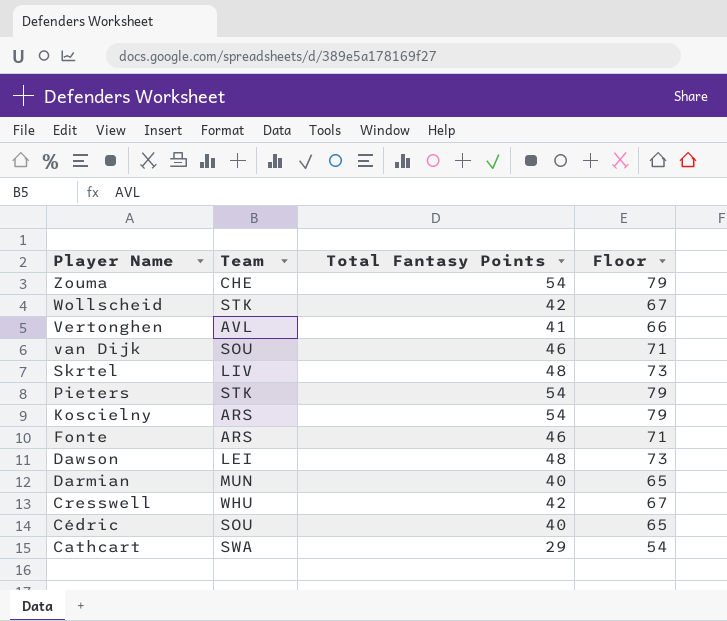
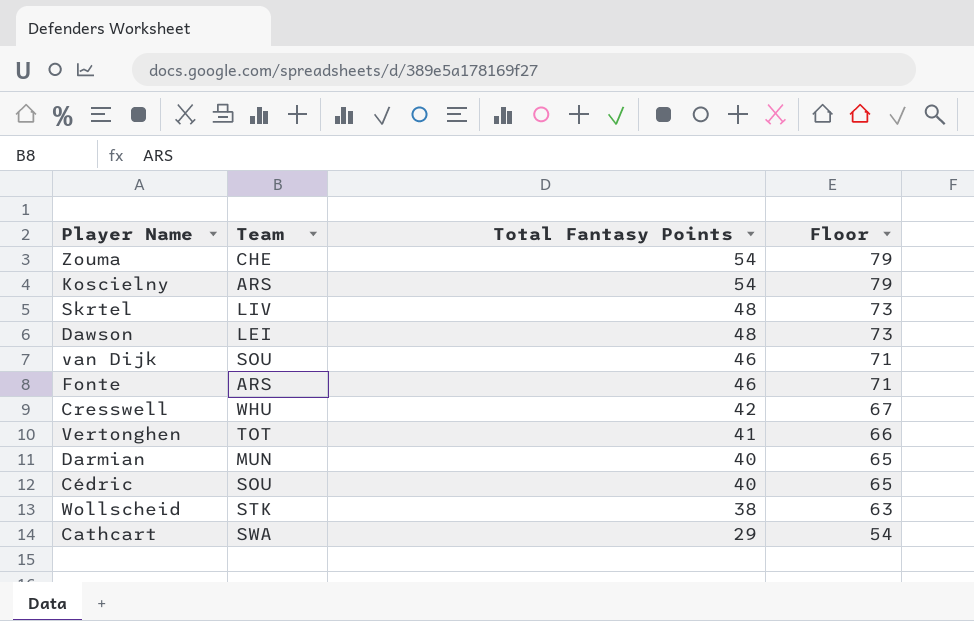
row order: Player Name descending -> Total Fantasy Points descending
row Pieters: STK | 54 | 79 -> none
Vertonghen | Team: AVL -> TOT
Wollscheid | Total Fantasy Points: 42 -> 38
Wollscheid | Floor: 67 -> 63

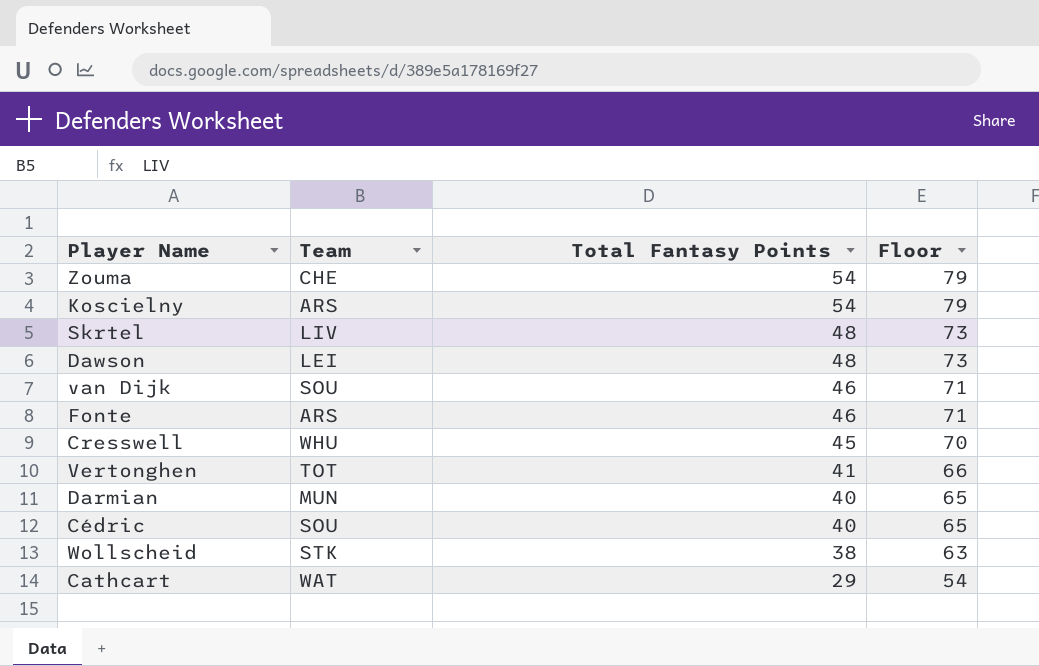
Cresswell | Total Fantasy Points: 42 -> 45
Cresswell | Floor: 67 -> 70
Cathcart | Team: SWA -> WAT

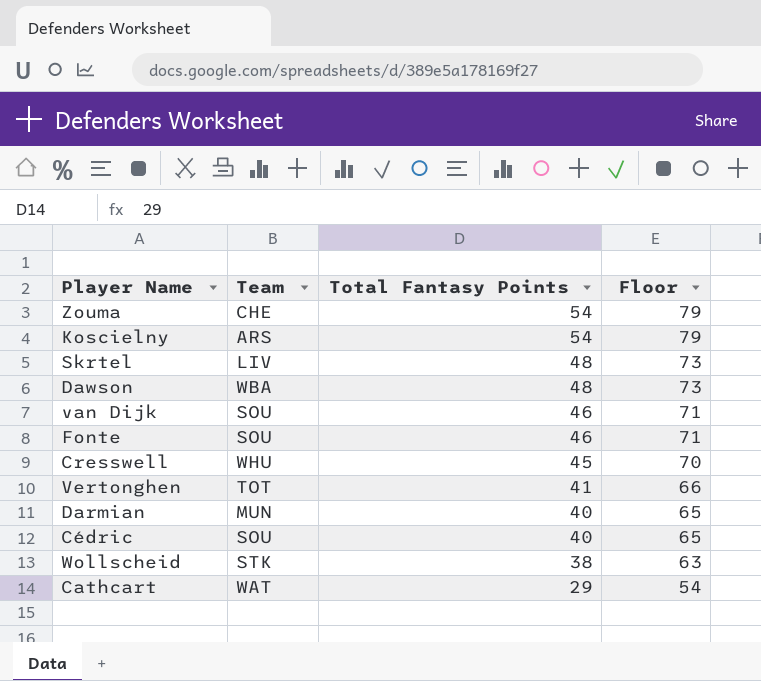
Dawson | Team: LEI -> WBA
Fonte | Team: ARS -> SOU

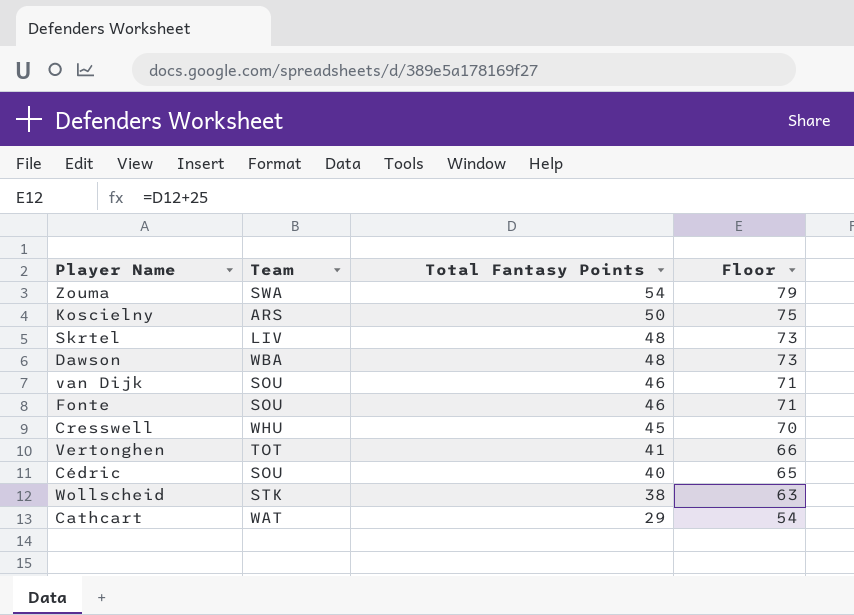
row Darmian: MUN | 40 | 65 -> none
Zouma | Team: CHE -> SWA
Koscielny | Total Fantasy Points: 54 -> 50
Koscielny | Floor: 79 -> 75

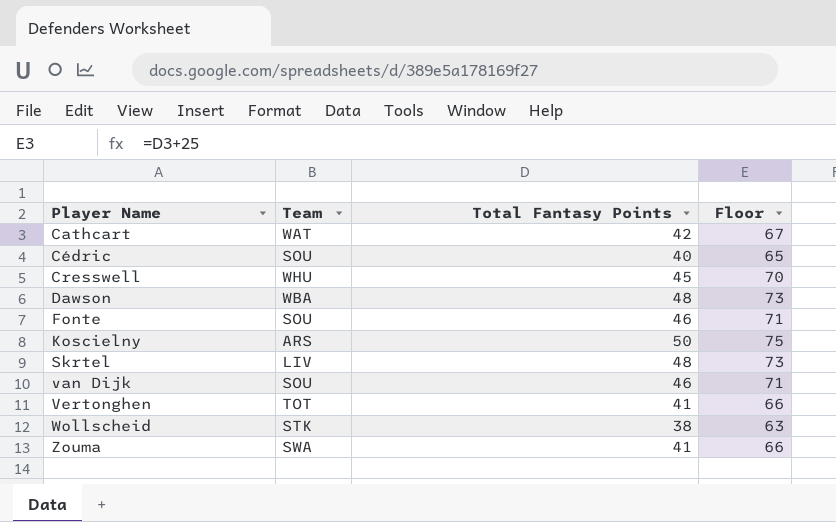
row order: Total Fantasy Points descending -> Player Name ascending
Cathcart | Total Fantasy Points: 29 -> 42
Cathcart | Floor: 54 -> 67
Zouma | Total Fantasy Points: 54 -> 41
Zouma | Floor: 79 -> 66

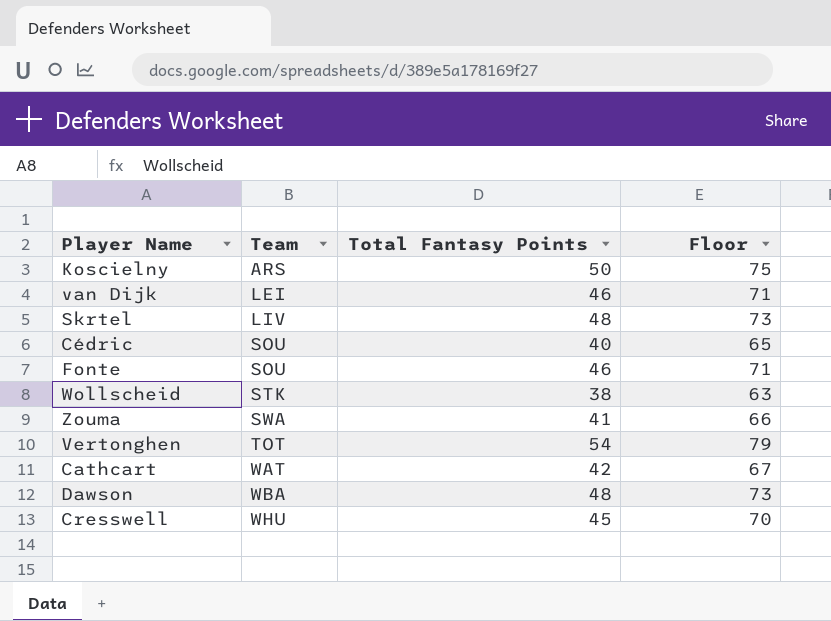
row order: Player Name ascending -> Team ascending
van Dijk | Team: SOU -> LEI
Vertonghen | Total Fantasy Points: 41 -> 54
Vertonghen | Floor: 66 -> 79

